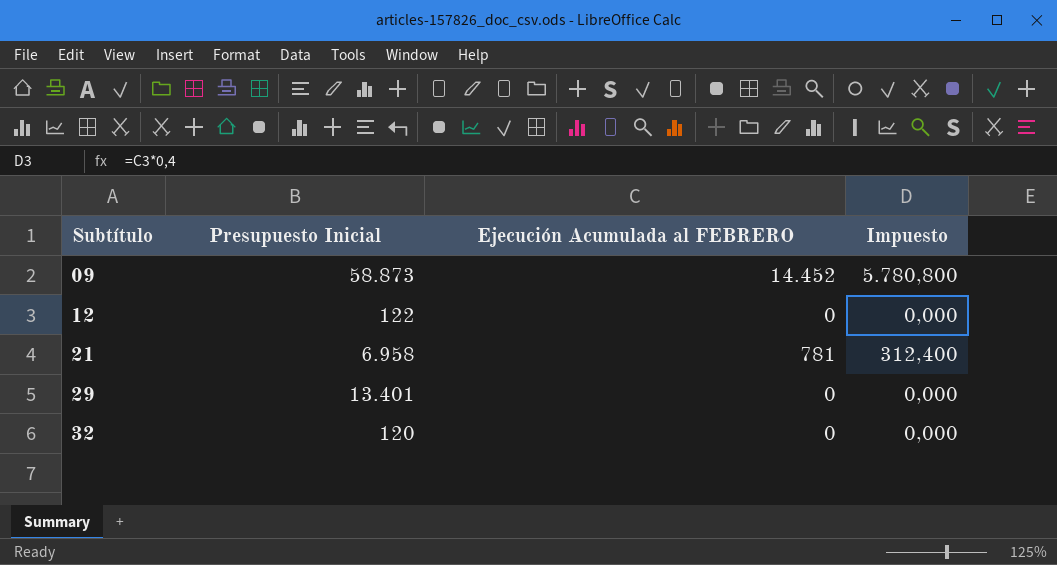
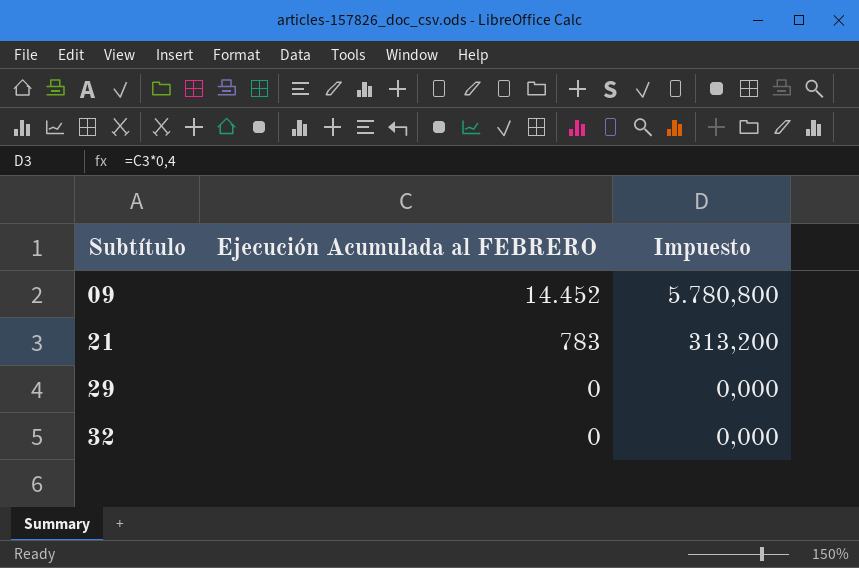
column Presupuesto Inicial | position: 2 -> none
row 12: 122 | 0 | 0,000 -> none
21 | Ejecución Acumulada al FEBRERO: 781 -> 783
21 | Impuesto: 312,400 -> 313,200

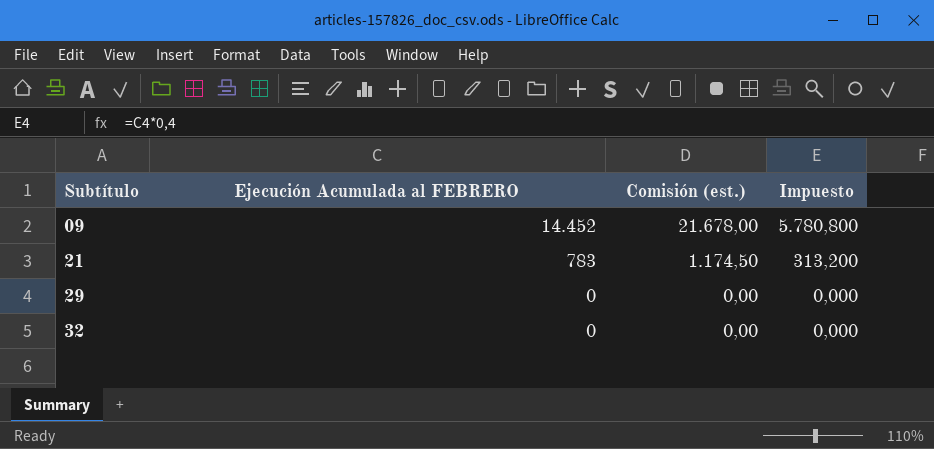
column Comisión (est.) | formula: none -> [Ejecución Acumulada al FEBRERO] * 1,5

